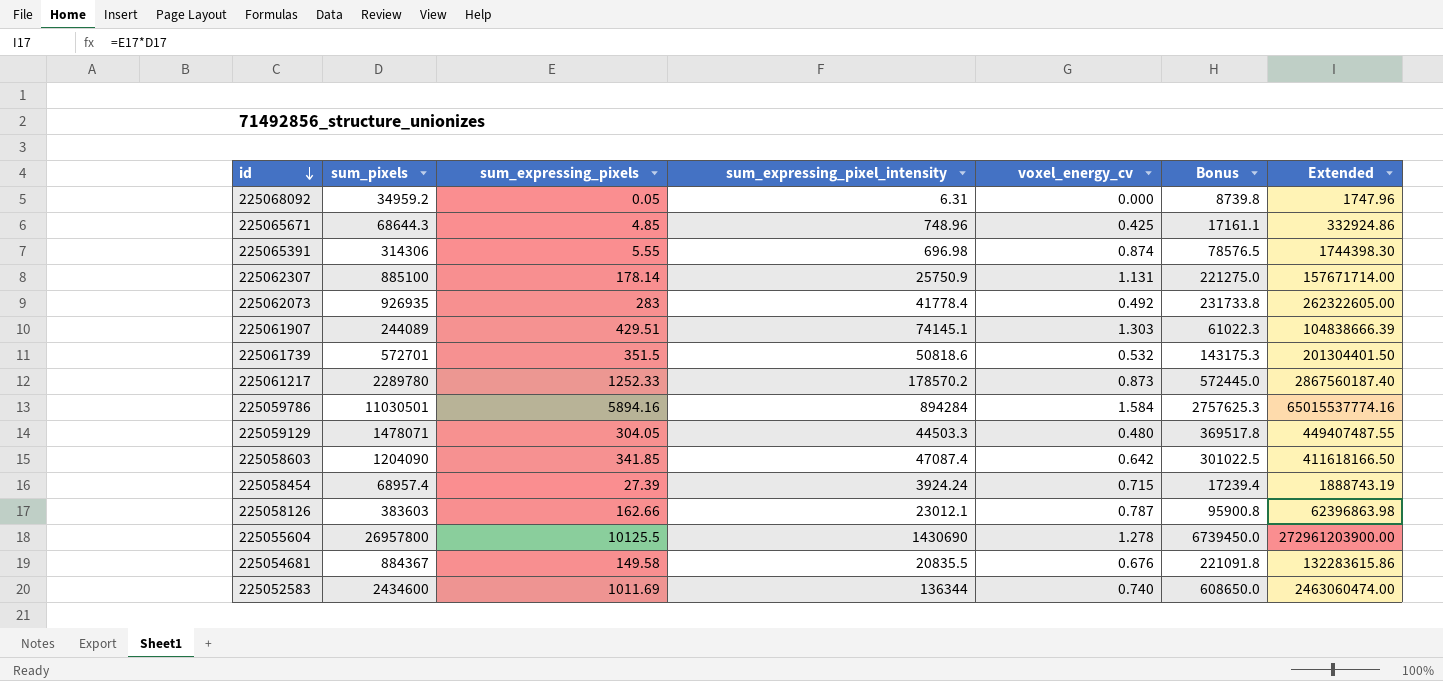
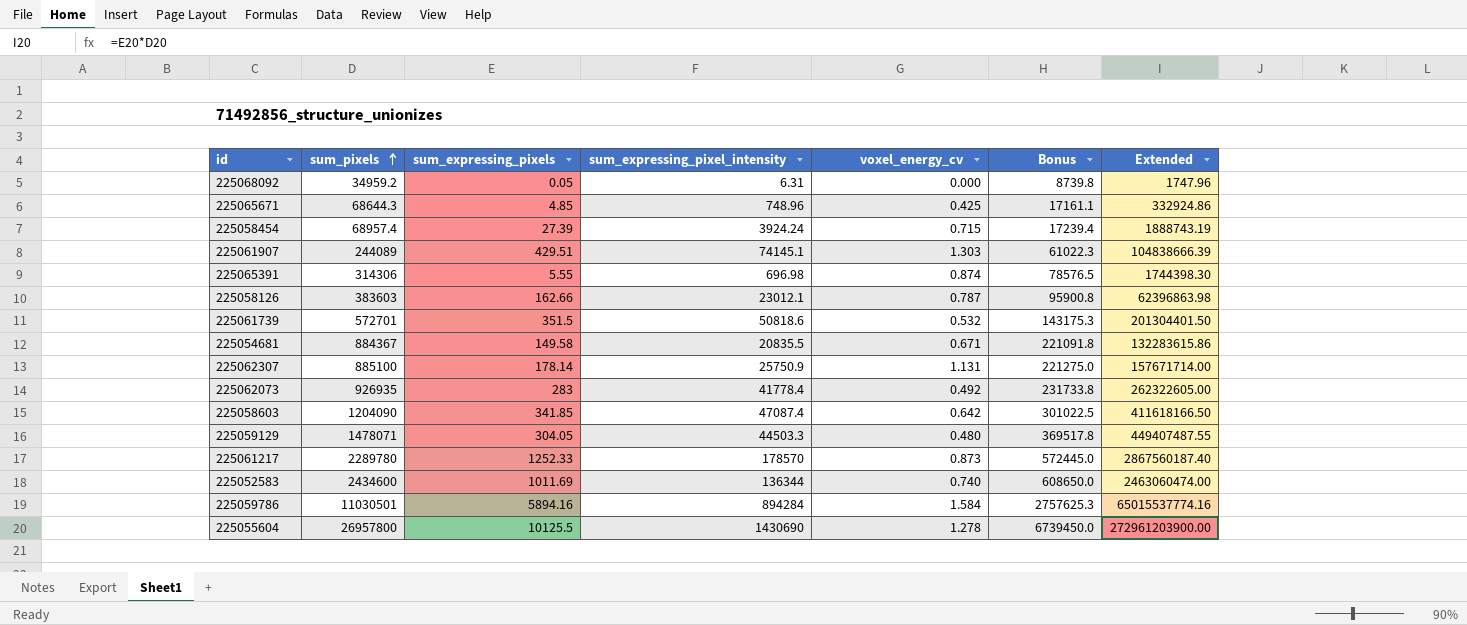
row order: id descending -> sum_pixels ascending
225054681 | voxel_energy_cv: 0.676 -> 0.671
225061217 | sum_expressing_pixel_intensity: 178570.2 -> 178570

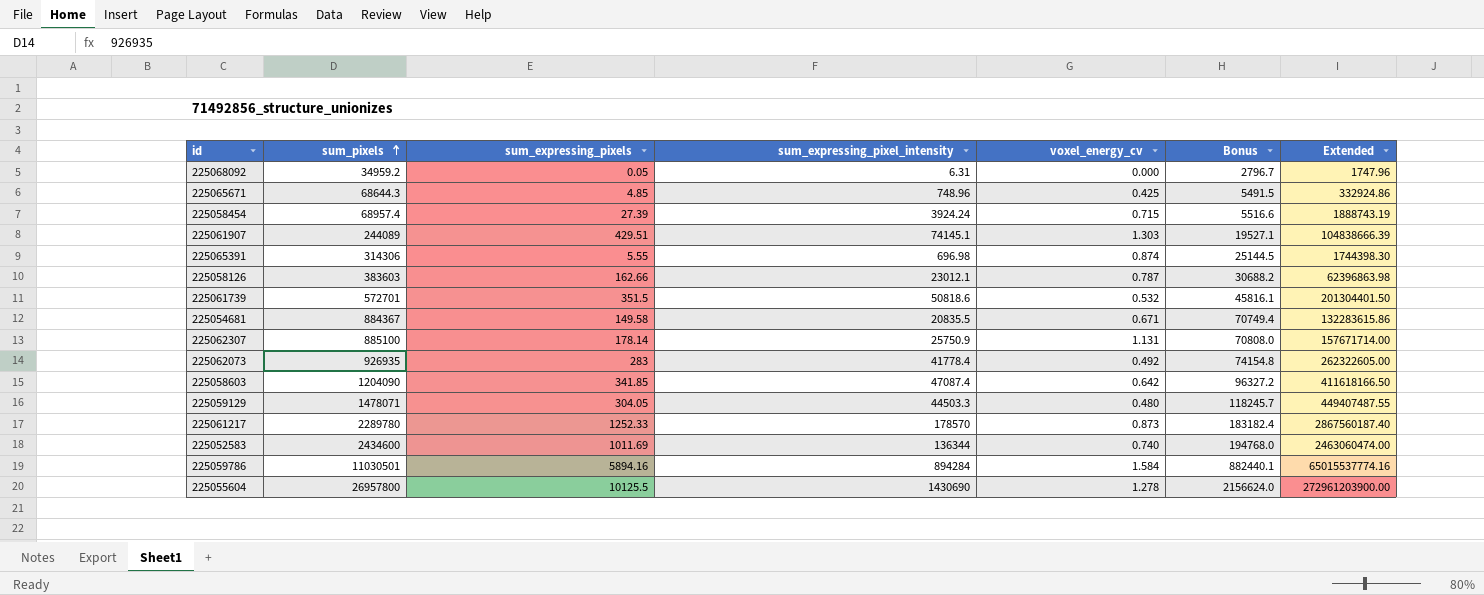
column Bonus | formula: [sum_pixels] * 0.25 -> [sum_pixels] * 0.08

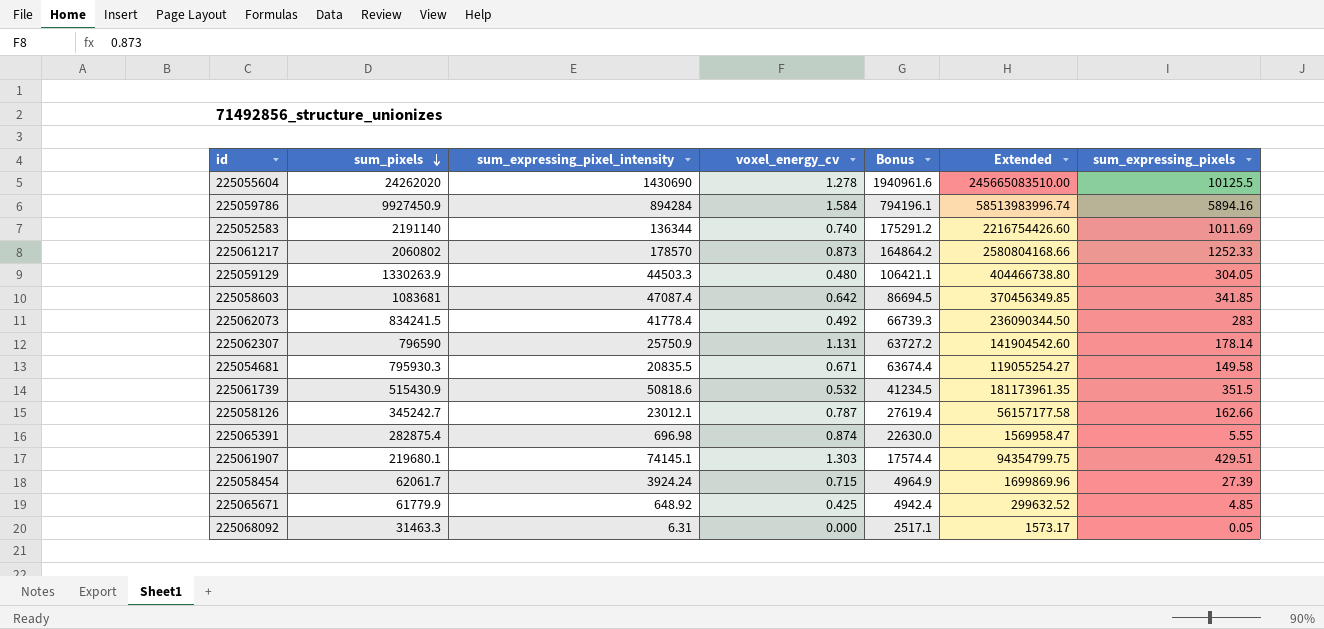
row order: sum_pixels ascending -> sum_pixels descending
column sum_expressing_pixels | position: 3 -> 7
225055604 | sum_pixels: 26957800 -> 24262020
225055604 | Bonus: 2156624.0 -> 1940961.6
225055604 | Extended: 272961203900.00 -> 245665083510.00
225059786 | sum_pixels: 11030501 -> 9927450.9
225059786 | Bonus: 882440.1 -> 794196.1
225059786 | Extended: 65015537774.16 -> 58513983996.74
225052583 | sum_pixels: 2434600 -> 2191140
225052583 | Bonus: 194768.0 -> 175291.2
225052583 | Extended: 2463060474.00 -> 2216754426.60
225061217 | sum_pixels: 2289780 -> 2060802
225061217 | Bonus: 183182.4 -> 164864.2
225061217 | Extended: 2867560187.40 -> 2580804168.66
225059129 | sum_pixels: 1478071 -> 1330263.9
225059129 | Bonus: 118245.7 -> 106421.1
225059129 | Extended: 449407487.55 -> 404466738.80
225058603 | sum_pixels: 1204090 -> 1083681
225058603 | Bonus: 96327.2 -> 86694.5
225058603 | Extended: 411618166.50 -> 370456349.85
225062073 | sum_pixels: 926935 -> 834241.5
225062073 | Bonus: 74154.8 -> 66739.3
225062073 | Extended: 262322605.00 -> 236090344.50
225062307 | sum_pixels: 885100 -> 796590
225062307 | Bonus: 70808.0 -> 63727.2
225062307 | Extended: 157671714.00 -> 141904542.60
225054681 | sum_pixels: 884367 -> 795930.3
225054681 | Bonus: 70749.4 -> 63674.4
225054681 | Extended: 132283615.86 -> 119055254.27
225061739 | sum_pixels: 572701 -> 515430.9
225061739 | Bonus: 45816.1 -> 41234.5
225061739 | Extended: 201304401.50 -> 181173961.35
225058126 | sum_pixels: 383603 -> 345242.7
225058126 | Bonus: 30688.2 -> 27619.4
225058126 | Extended: 62396863.98 -> 56157177.58
225065391 | sum_pixels: 314306 -> 282875.4
225065391 | Bonus: 25144.5 -> 22630.0
225065391 | Extended: 1744398.30 -> 1569958.47
225061907 | sum_pixels: 244089 -> 219680.1
225061907 | Bonus: 19527.1 -> 17574.4
225061907 | Extended: 104838666.39 -> 94354799.75
225058454 | sum_pixels: 68957.4 -> 62061.7
225058454 | Bonus: 5516.6 -> 4964.9
225058454 | Extended: 1888743.19 -> 1699869.96
225065671 | sum_pixels: 68644.3 -> 61779.9
225065671 | sum_expressing_pixel_intensity: 748.96 -> 648.92
225065671 | Bonus: 5491.5 -> 4942.4
225065671 | Extended: 332924.86 -> 299632.52
225068092 | sum_pixels: 34959.2 -> 31463.3
225068092 | Bonus: 2796.7 -> 2517.1
225068092 | Extended: 1747.96 -> 1573.17

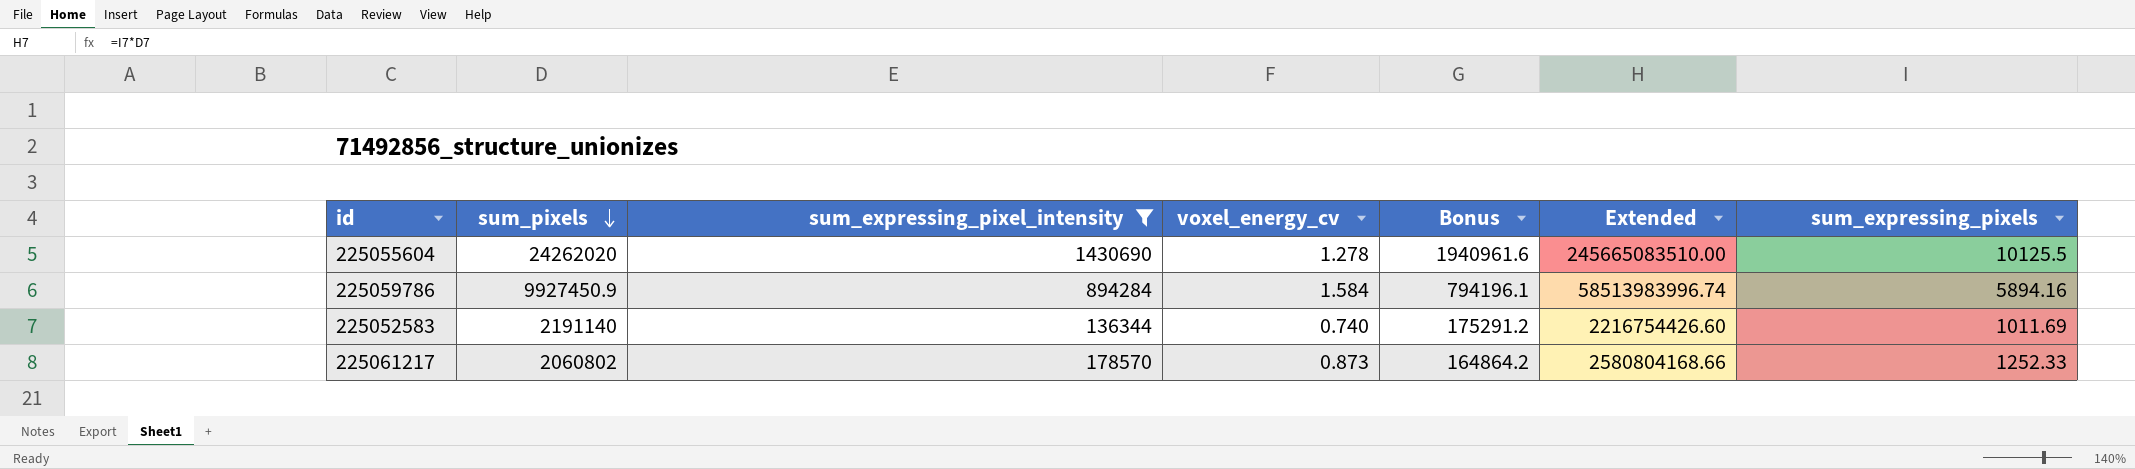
filter: none -> sum_expressing_pixel_intensity >= 136344

